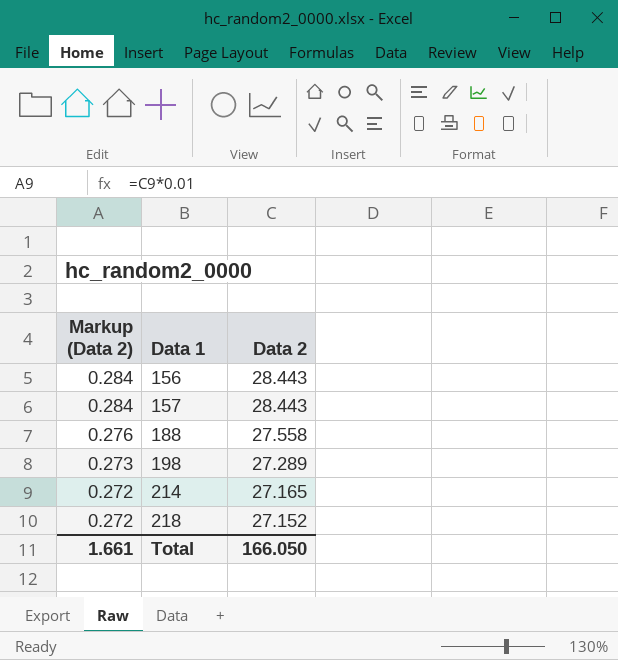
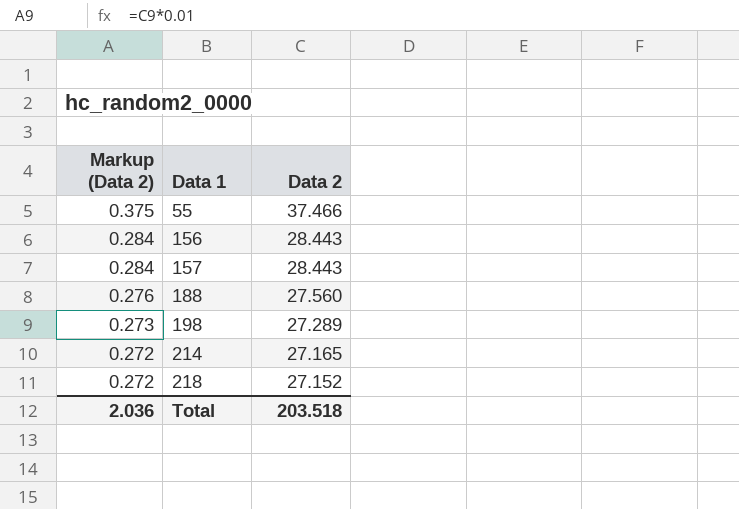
row 55: none -> 0.375 | 37.466
188 | Data 2: 27.558 -> 27.560
Total | Markup (Data 2): 1.661 -> 2.036
Total | Data 2: 166.050 -> 203.518

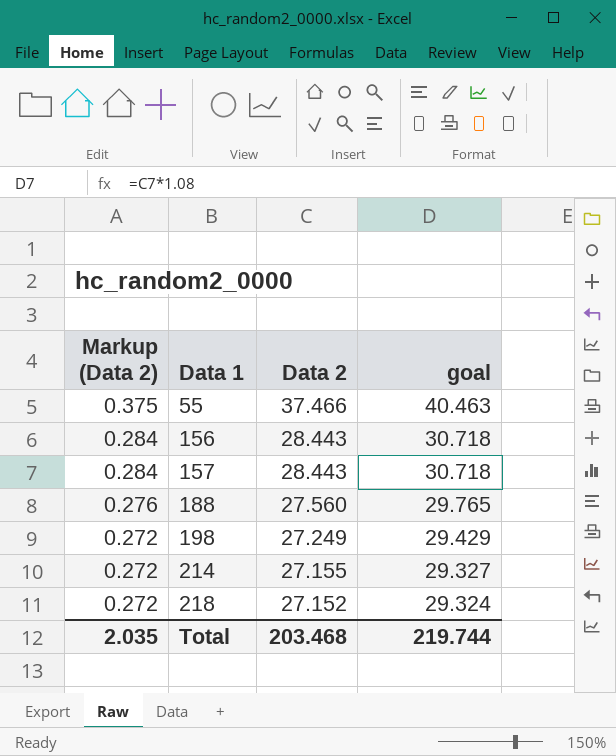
column goal | formula: none -> [Data 2] * 1.08
198 | Markup (Data 2): 0.273 -> 0.272
198 | Data 2: 27.289 -> 27.249
214 | Data 2: 27.165 -> 27.155
Total | Markup (Data 2): 2.036 -> 2.035
Total | Data 2: 203.518 -> 203.468

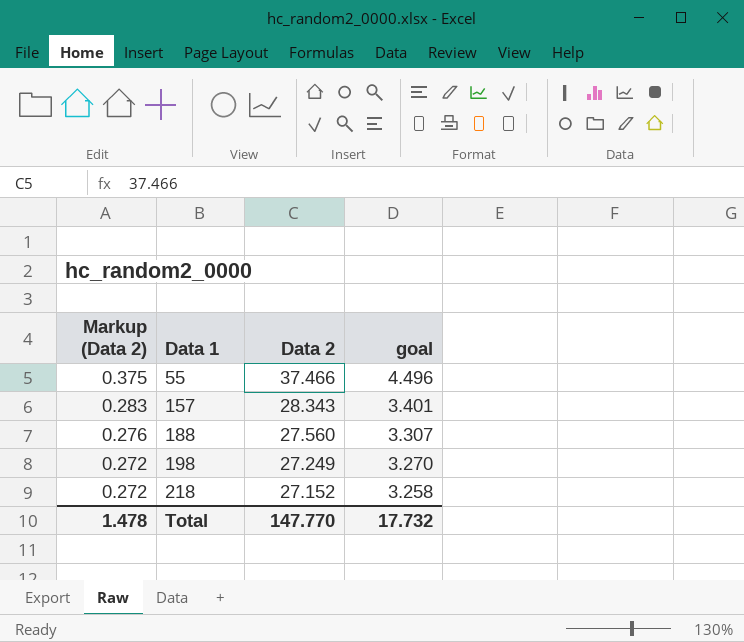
column goal | formula: [Data 2] * 1.08 -> [Data 2] * 0.12
row 156: 0.284 | 28.443 | 30.718 -> none
row 214: 0.272 | 27.155 | 29.327 -> none
157 | Markup (Data 2): 0.284 -> 0.283
157 | Data 2: 28.443 -> 28.343
Total | Markup (Data 2): 2.035 -> 1.478
Total | Data 2: 203.468 -> 147.770
Total | goal: 219.744 -> 17.732

